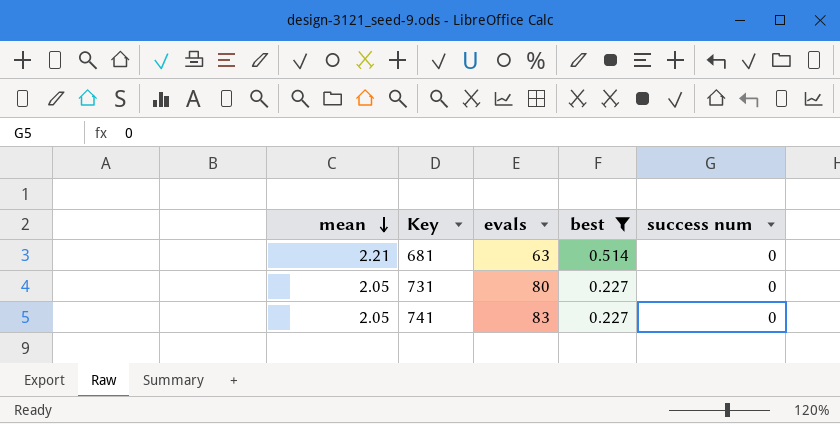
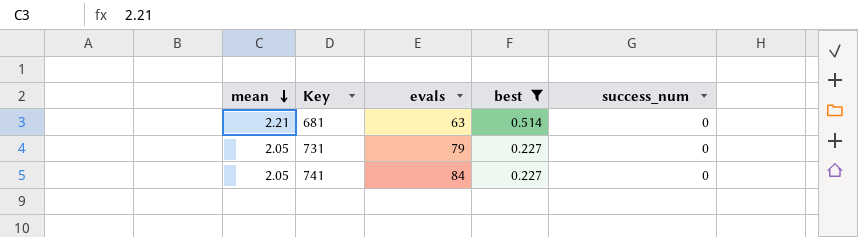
column name: success num -> success_num
731 | evals: 80 -> 79
741 | evals: 83 -> 84

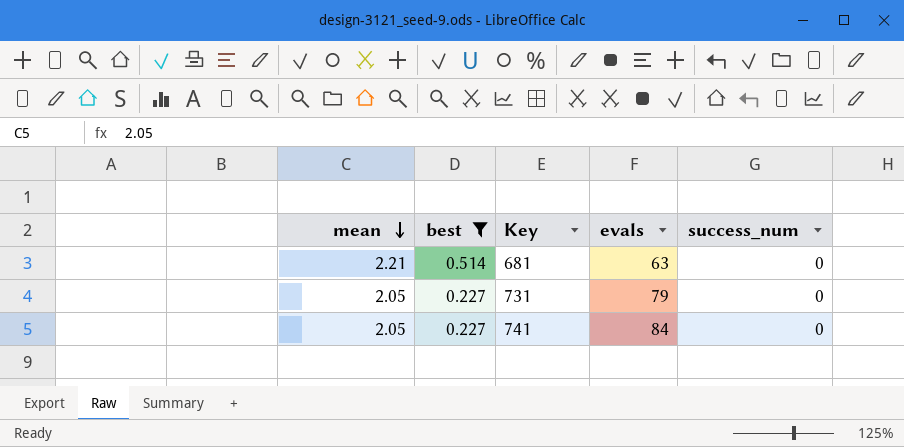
column best | position: 4 -> 2

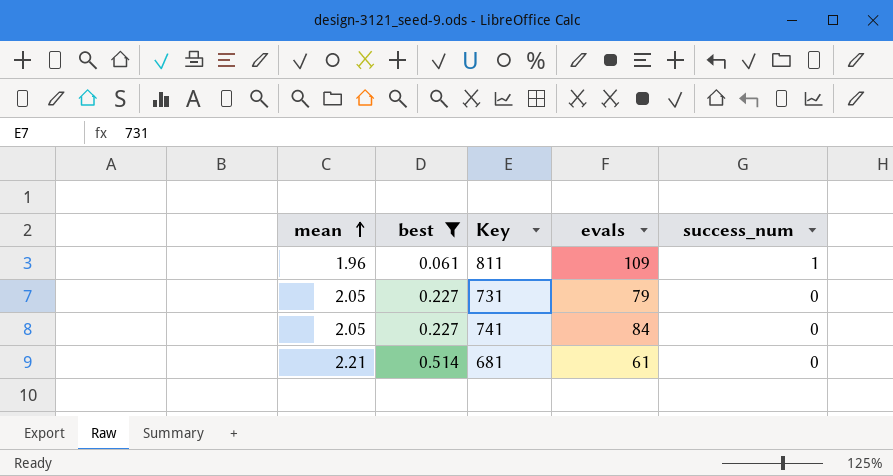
row order: mean descending -> mean ascending
row 811: none -> 1.96 | 0.061 | 109 | 1
681 | evals: 63 -> 61

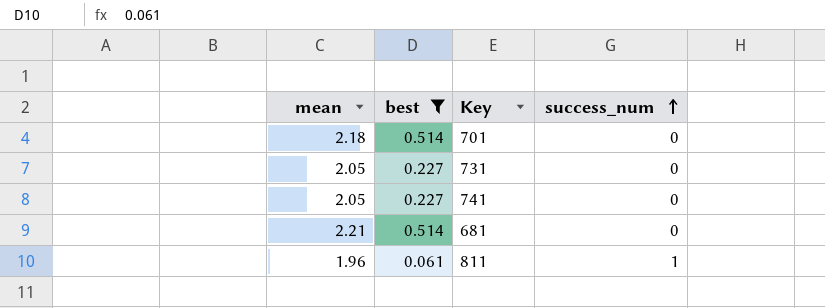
row order: mean ascending -> success_num ascending
column evals | position: 4 -> none
row 701: none -> 2.18 | 0.514 | 0

